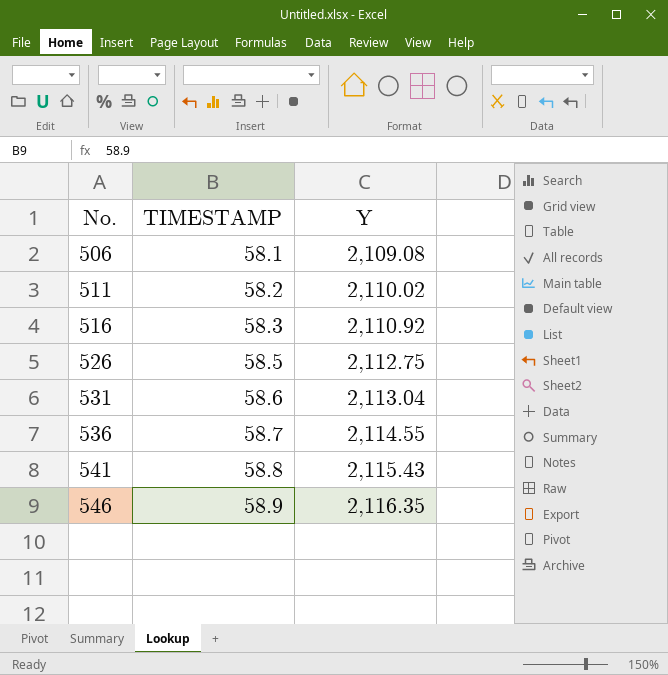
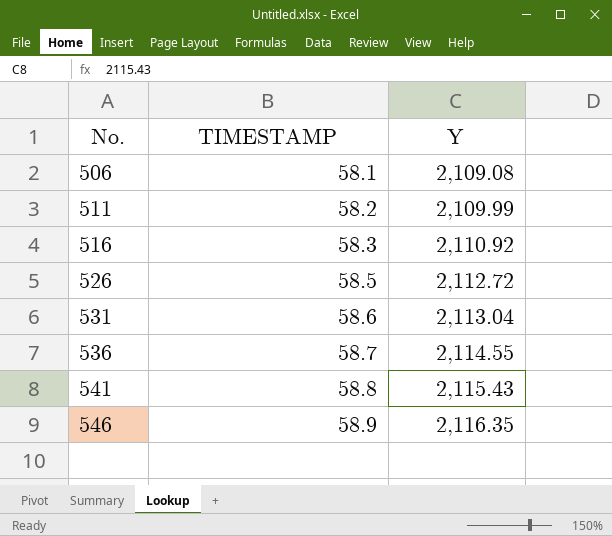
511 | Y: 2,110.02 -> 2,109.99
526 | Y: 2,112.75 -> 2,112.72

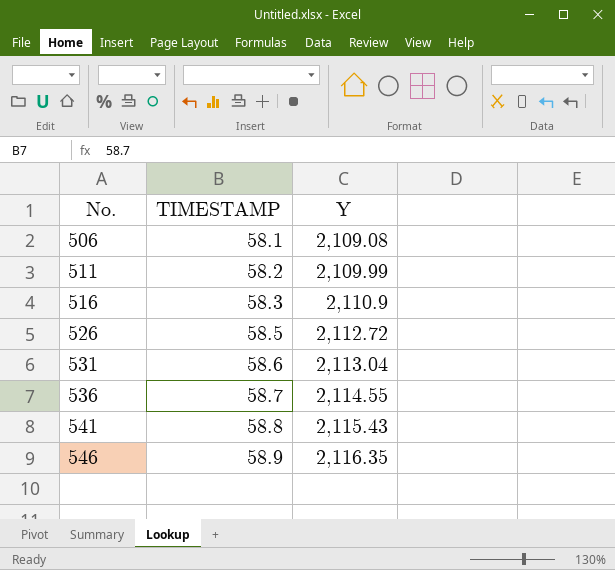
516 | Y: 2,110.92 -> 2,110.9

